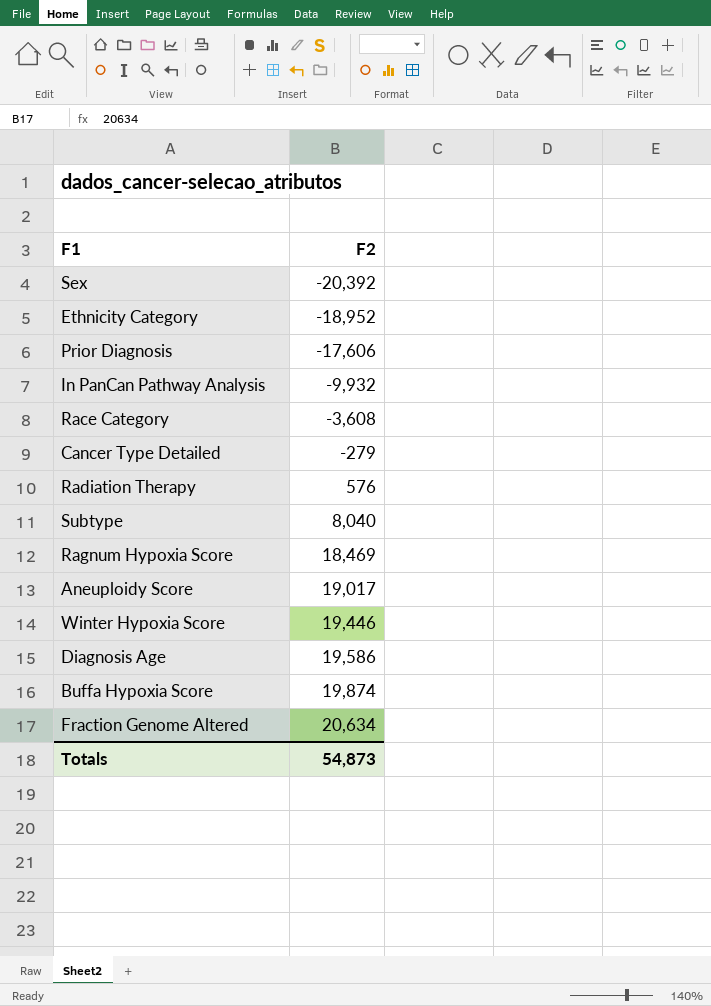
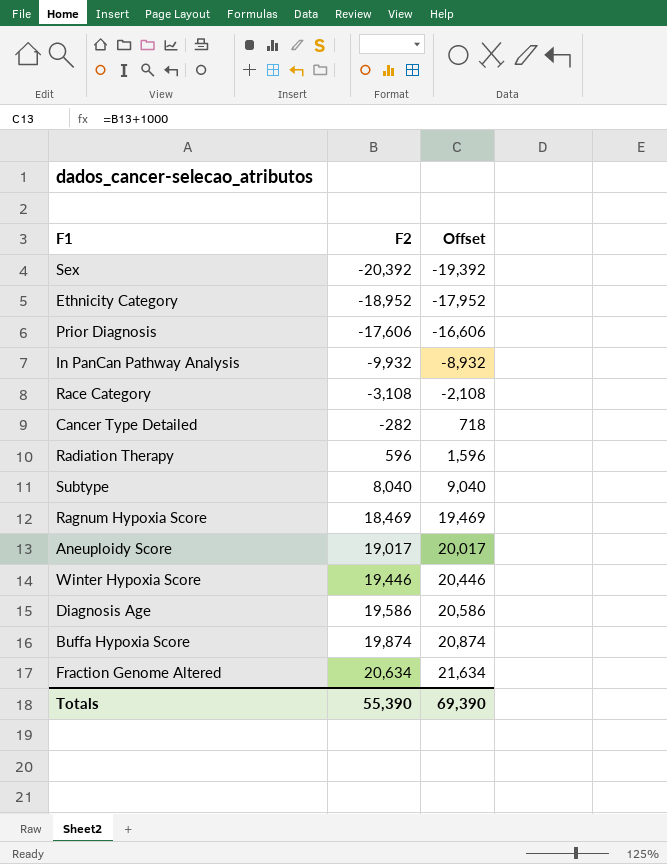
column Offset | formula: none -> [F2] + 1000
Race Category | F2: -3,608 -> -3,108
Cancer Type Detailed | F2: -279 -> -282
Radiation Therapy | F2: 576 -> 596
Totals | F2: 54,873 -> 55,390

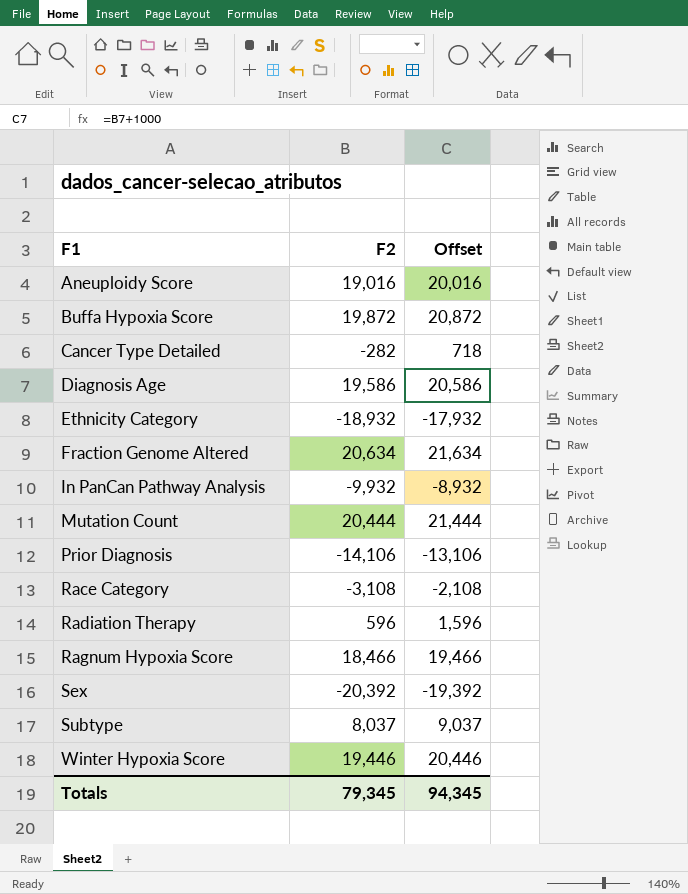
row order: F2 ascending -> F1 ascending
Aneuploidy Score | F2: 19,017 -> 19,016
Aneuploidy Score | Offset: 20,017 -> 20,016
Buffa Hypoxia Score | F2: 19,874 -> 19,872
Buffa Hypoxia Score | Offset: 20,874 -> 20,872
Ethnicity Category | F2: -18,952 -> -18,932
Ethnicity Category | Offset: -17,952 -> -17,932
row Mutation Count: none -> 20,444 | 21,444
Prior Diagnosis | F2: -17,606 -> -14,106
Prior Diagnosis | Offset: -16,606 -> -13,106
Ragnum Hypoxia Score | F2: 18,469 -> 18,466
Ragnum Hypoxia Score | Offset: 19,469 -> 19,466
Subtype | F2: 8,040 -> 8,037
Subtype | Offset: 9,040 -> 9,037
Totals | F2: 55,390 -> 79,345
Totals | Offset: 69,390 -> 94,345

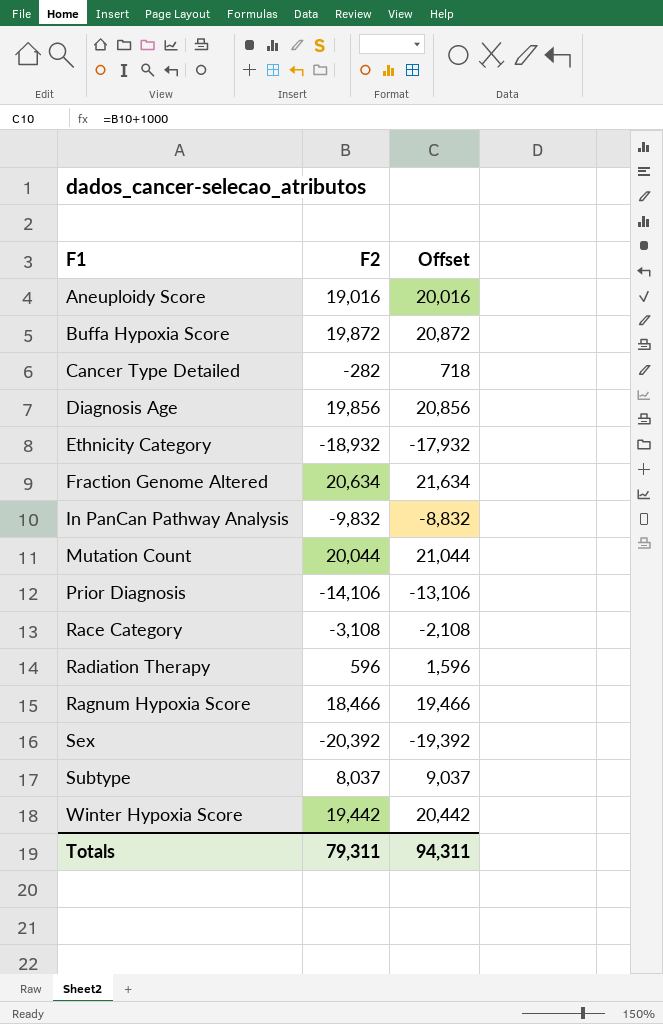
Diagnosis Age | F2: 19,586 -> 19,856
Diagnosis Age | Offset: 20,586 -> 20,856
In PanCan Pathway Analysis | F2: -9,932 -> -9,832
In PanCan Pathway Analysis | Offset: -8,932 -> -8,832
Mutation Count | F2: 20,444 -> 20,044
Mutation Count | Offset: 21,444 -> 21,044
Winter Hypoxia Score | F2: 19,446 -> 19,442
Winter Hypoxia Score | Offset: 20,446 -> 20,442
Totals | F2: 79,345 -> 79,311
Totals | Offset: 94,345 -> 94,311

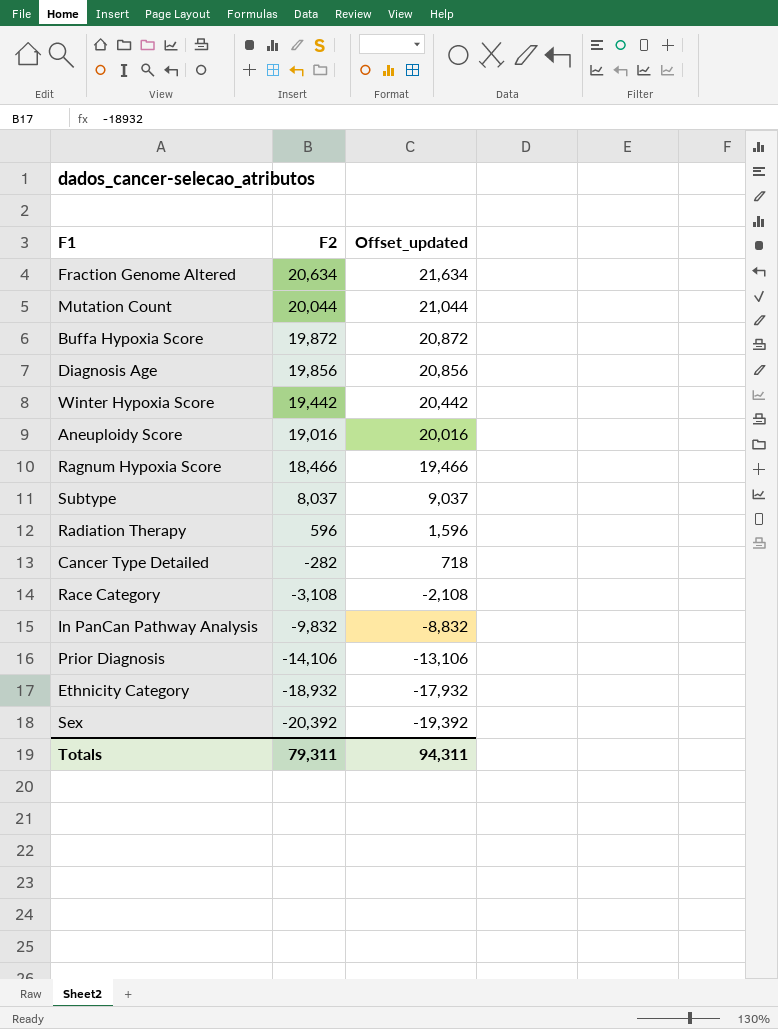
row order: F1 ascending -> F2 descending
column name: Offset -> Offset_updated

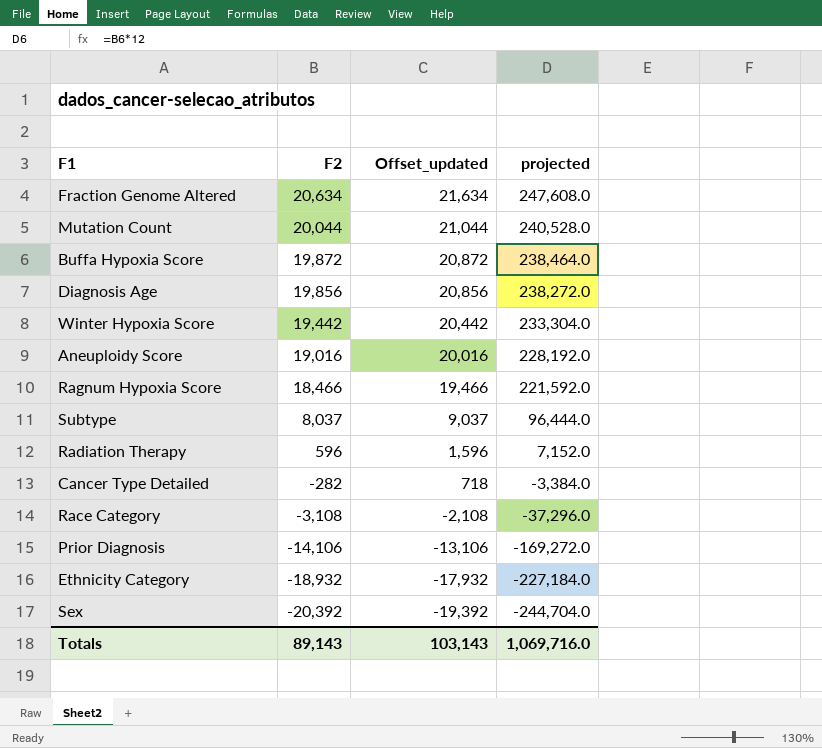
column projected | formula: none -> [F2] * 12
row In PanCan Pathway Analysis: -9,832 | -8,832 -> none
Totals | F2: 79,311 -> 89,143
Totals | Offset_updated: 94,311 -> 103,143

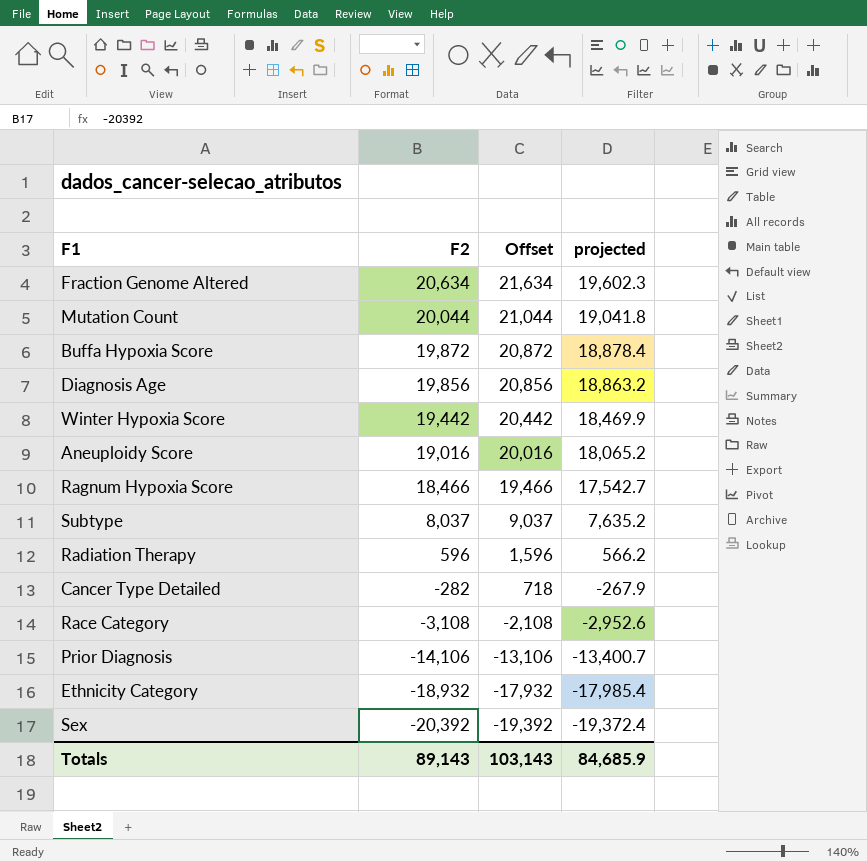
column name: Offset_updated -> Offset
column projected | formula: [F2] * 12 -> [F2] * 0.95
Totals | projected: 1,069,716.0 -> 84,685.9

